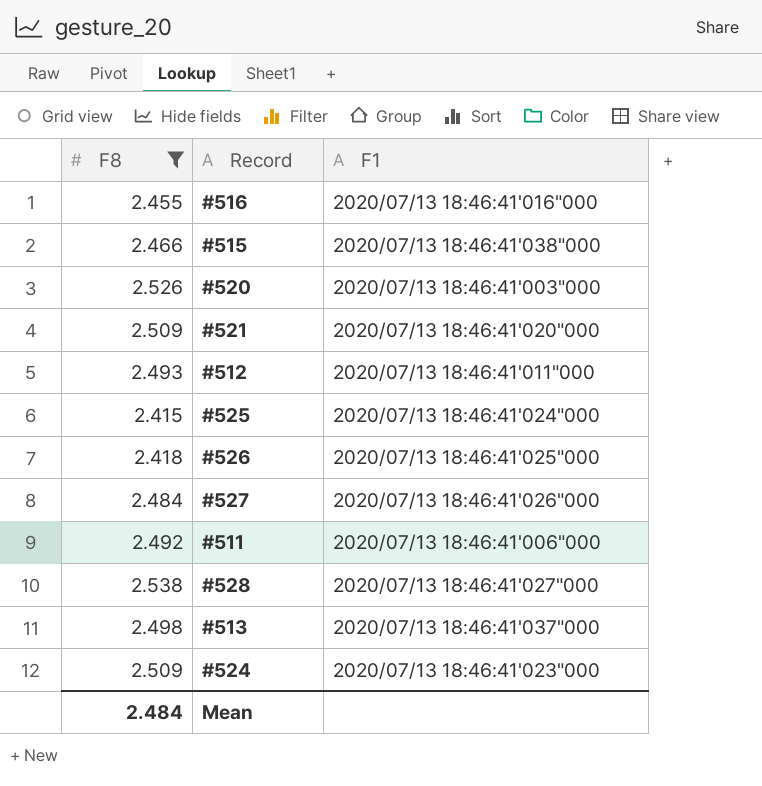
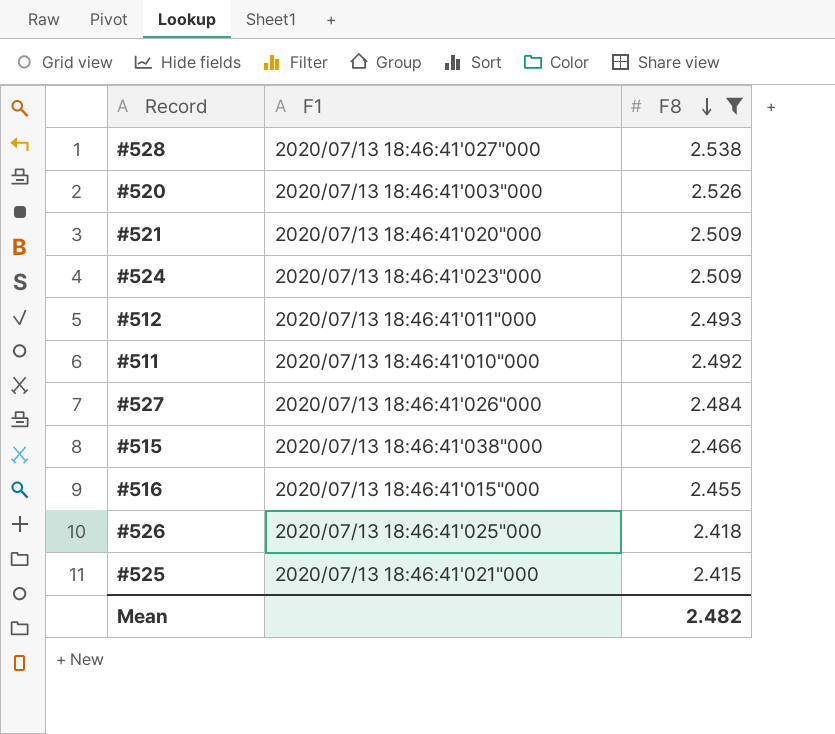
row order: none -> F8 descending
column F8 | position: 1 -> 3
row #513: 2.498 | 2020/07/13 18:46:41'037"000 -> none
#511 | F1: 2020/07/13 18:46:41'006"000 -> 2020/07/13 18:46:41'010"000
#516 | F1: 2020/07/13 18:46:41'016"000 -> 2020/07/13 18:46:41'015"000
#525 | F1: 2020/07/13 18:46:41'024"000 -> 2020/07/13 18:46:41'021"000
Mean | F8: 2.484 -> 2.482

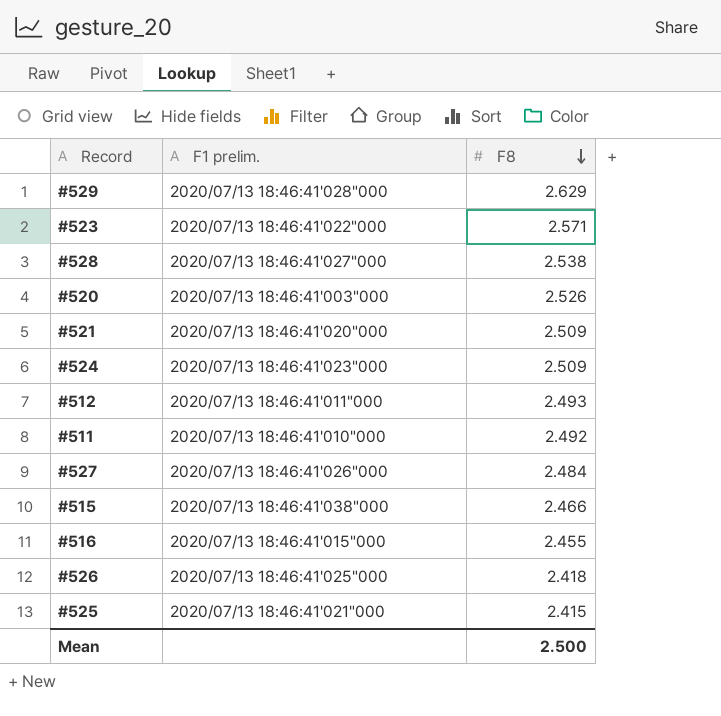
filter: F8 <= 2.538 -> none
column name: F1 -> F1 prelim.
Mean | F8: 2.482 -> 2.500

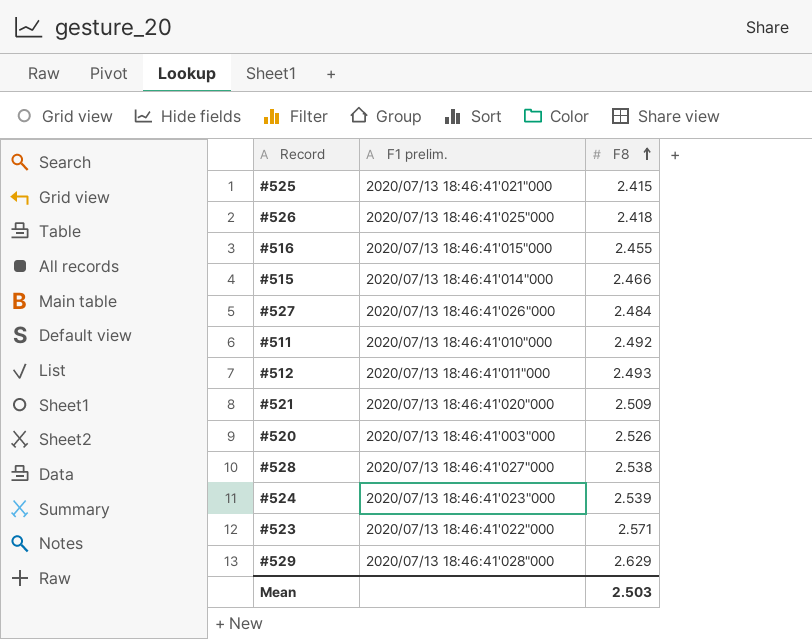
row order: F8 descending -> F8 ascending
#515 | F1 prelim.: 2020/07/13 18:46:41'038"000 -> 2020/07/13 18:46:41'014"000
#524 | F8: 2.509 -> 2.539
Mean | F8: 2.500 -> 2.503

